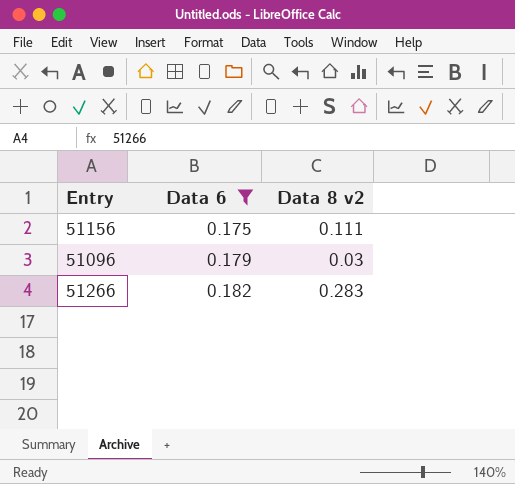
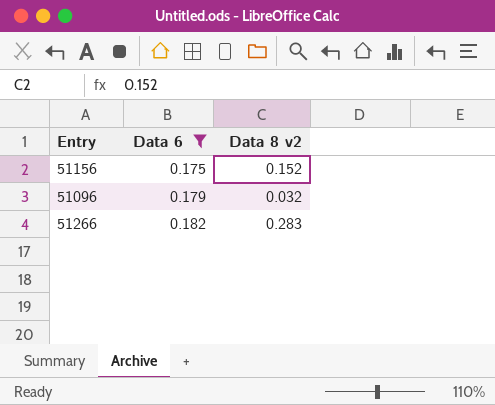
51156 | Data 8 v2: 0.111 -> 0.152
51096 | Data 8 v2: 0.03 -> 0.032

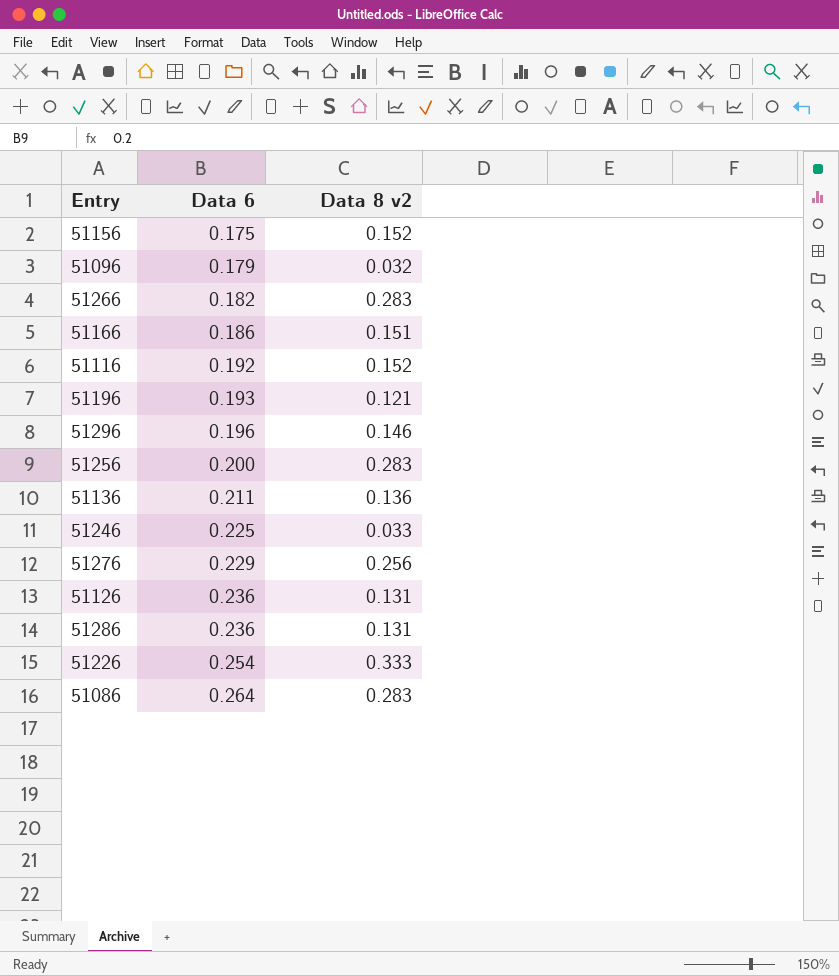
filter: Data 6 <= 0.182 -> none

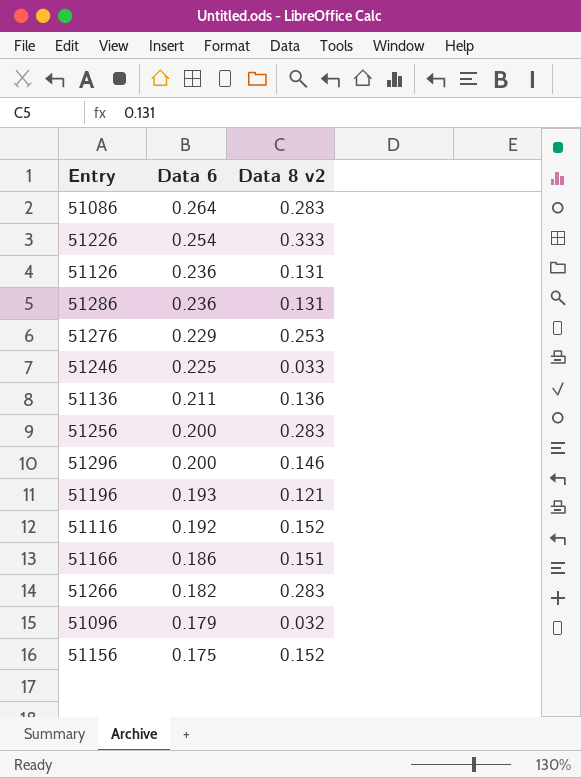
row order: Data 6 ascending -> Data 6 descending
51276 | Data 8 v2: 0.256 -> 0.253
51296 | Data 6: 0.196 -> 0.200

